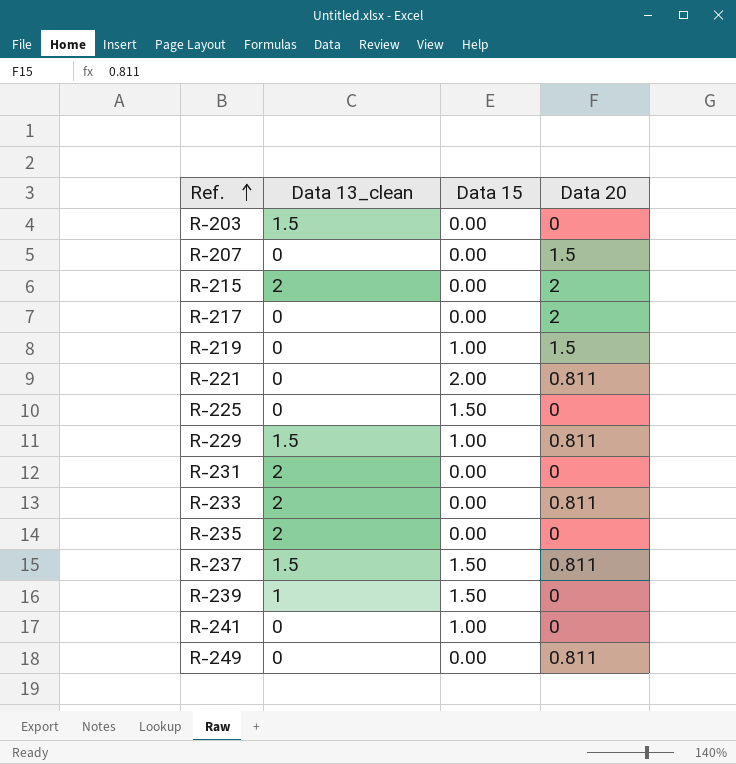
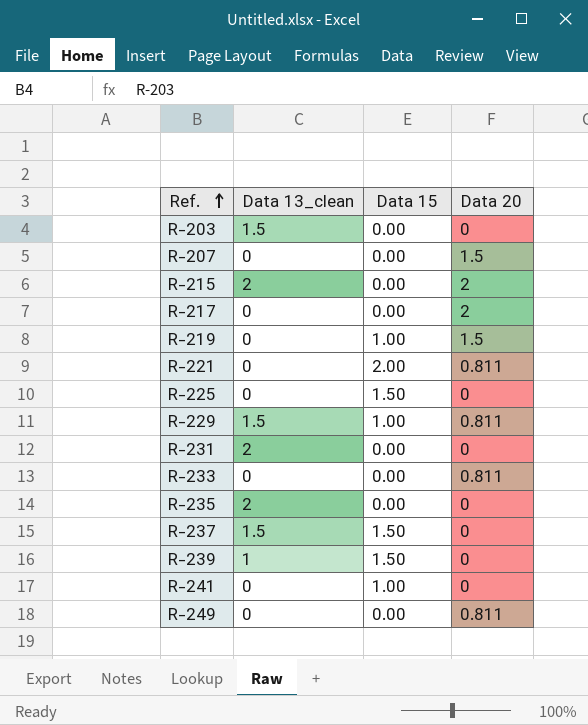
R-233 | Data 13_clean: 2 -> 0
R-237 | Data 20: 0.811 -> 0

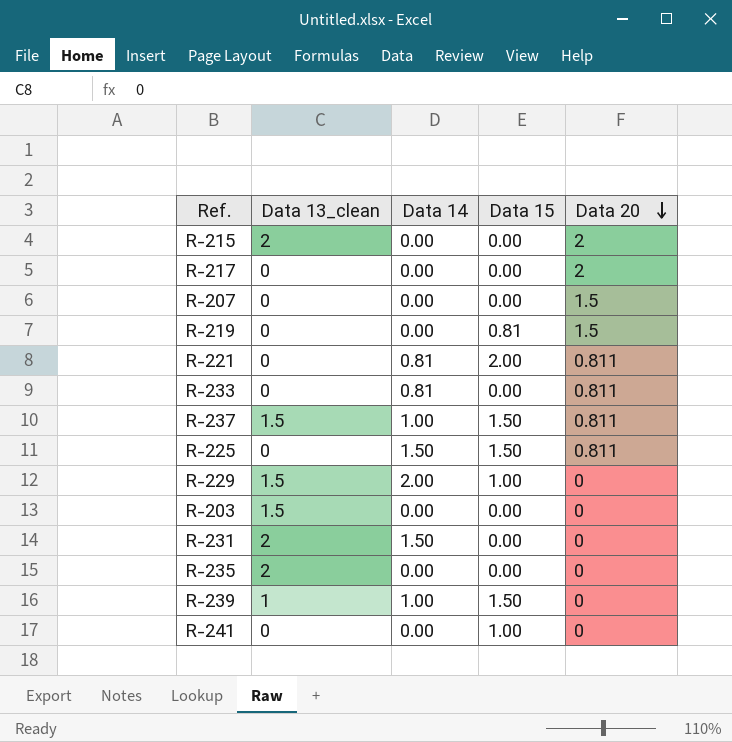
row order: Ref. ascending -> Data 20 descending
column Data 14 | position: none -> 3
row R-249: 0 | 0.00 | 0.811 -> none
R-219 | Data 15: 1.00 -> 0.81
R-237 | Data 20: 0 -> 0.811
R-225 | Data 20: 0 -> 0.811
R-229 | Data 20: 0.811 -> 0

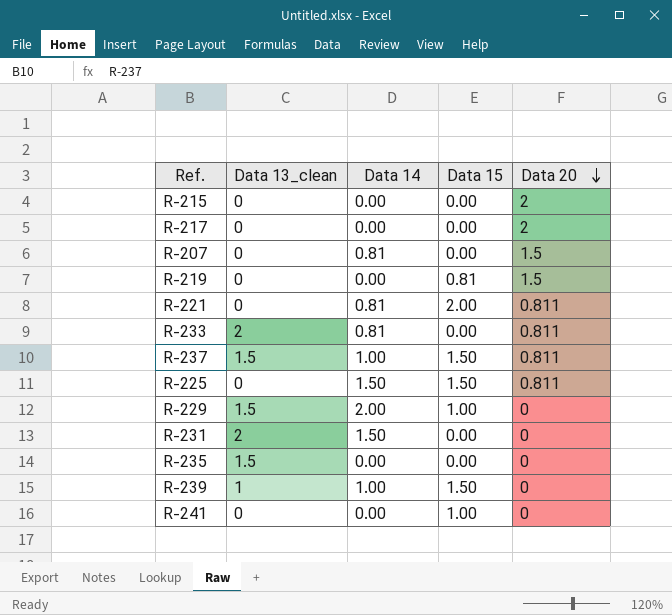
row R-203: 1.5 | 0.00 | 0.00 | 0 -> none
R-215 | Data 13_clean: 2 -> 0
R-207 | Data 14: 0.00 -> 0.81
R-233 | Data 13_clean: 0 -> 2
R-235 | Data 13_clean: 2 -> 1.5

